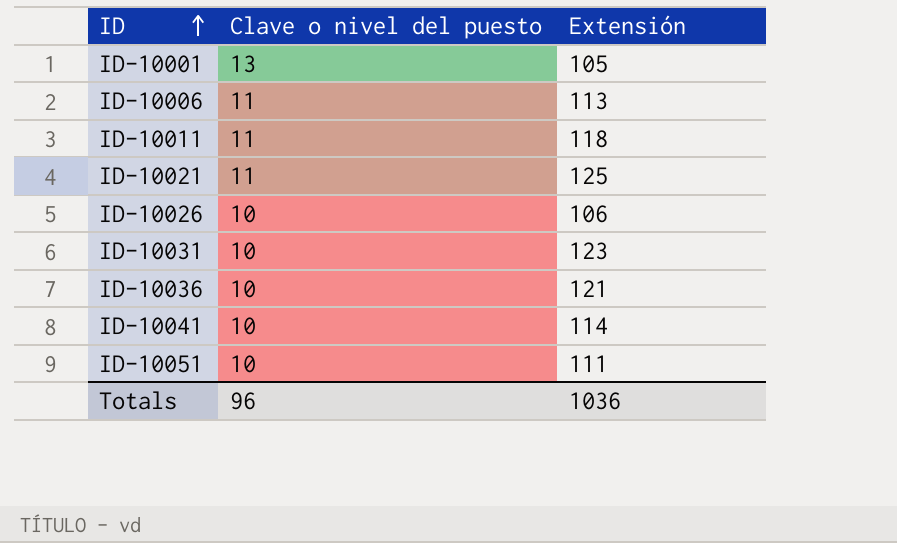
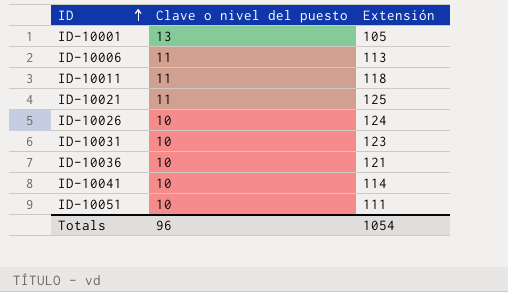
ID-10026 | Extensión: 106 -> 124
Totals | Extensión: 1036 -> 1054

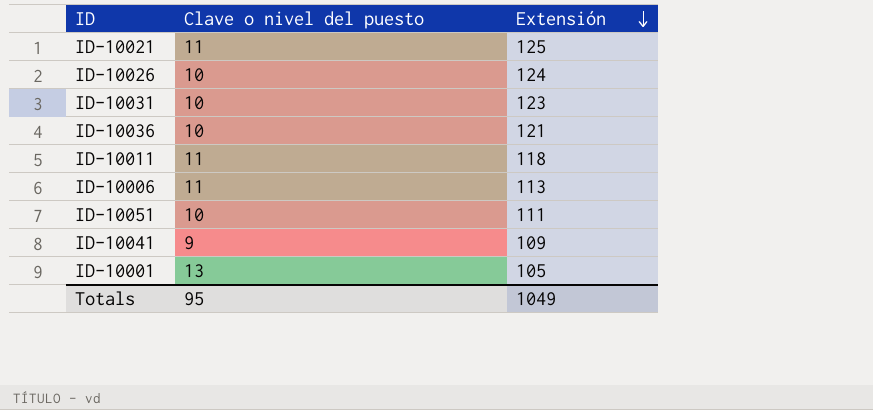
row order: ID ascending -> Extensión descending
ID-10041 | Clave o nivel del puesto: 10 -> 9
ID-10041 | Extensión: 114 -> 109
Totals | Clave o nivel del puesto: 96 -> 95
Totals | Extensión: 1054 -> 1049

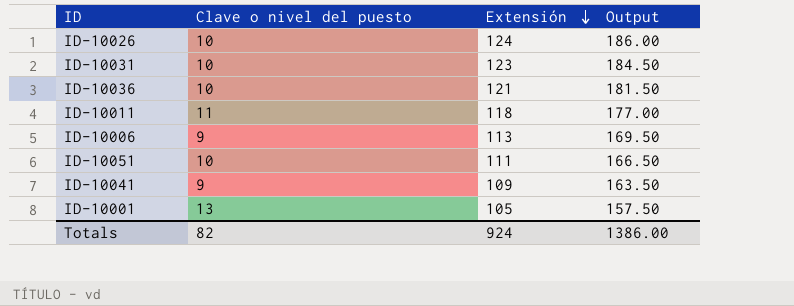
column Output | formula: none -> [Extensión] * 1.5
row ID-10021: 11 | 125 -> none
ID-10006 | Clave o nivel del puesto: 11 -> 9
Totals | Clave o nivel del puesto: 95 -> 82
Totals | Extensión: 1049 -> 924

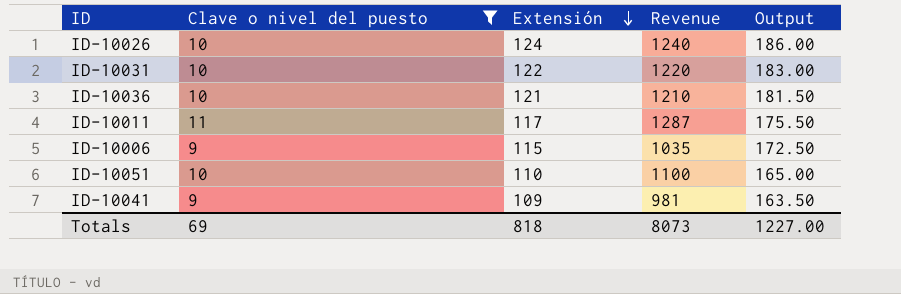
filter: none -> Clave o nivel del puesto != 13
column Revenue | formula: none -> [Clave o nivel del puesto] * [Extensión]
ID-10031 | Extensión: 123 -> 122
ID-10031 | Output: 184.50 -> 183.00
ID-10011 | Extensión: 118 -> 117
ID-10011 | Output: 177.00 -> 175.50
ID-10006 | Extensión: 113 -> 115
ID-10006 | Output: 169.50 -> 172.50
ID-10051 | Extensión: 111 -> 110
ID-10051 | Output: 166.50 -> 165.00
Totals | Clave o nivel del puesto: 82 -> 69
Totals | Extensión: 924 -> 818
Totals | Output: 1386.00 -> 1227.00

